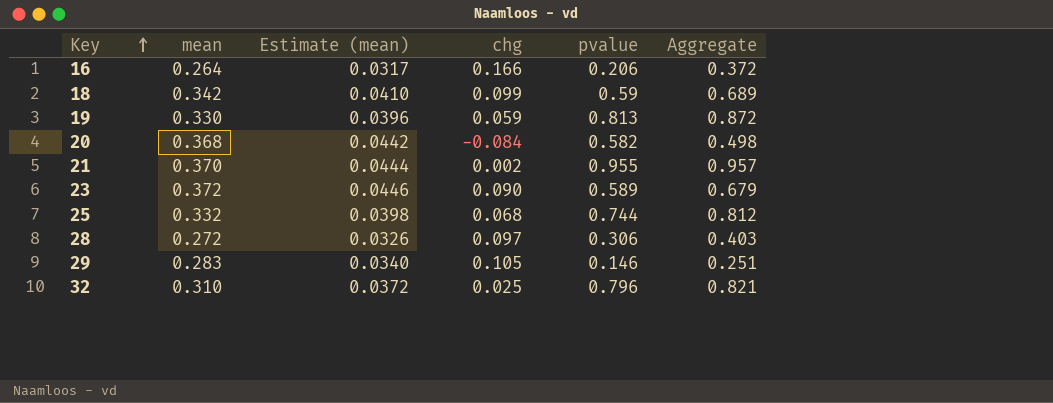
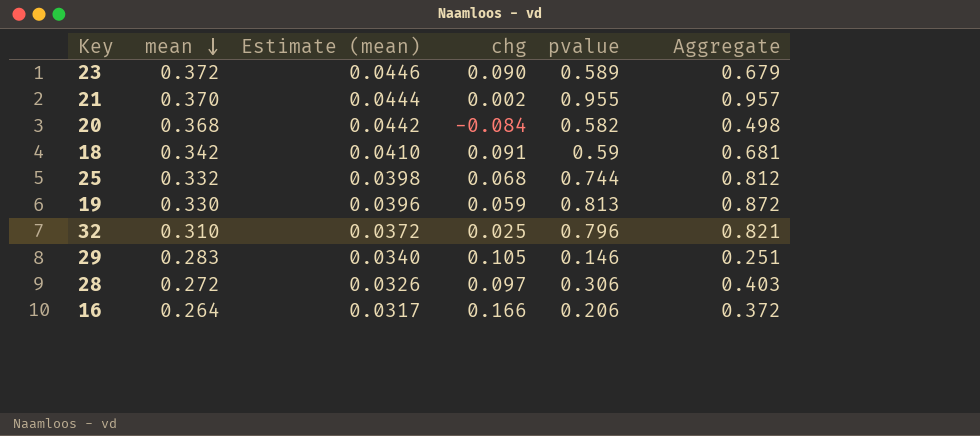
row order: Key ascending -> mean descending
18 | chg: 0.099 -> 0.091
18 | Aggregate: 0.689 -> 0.681

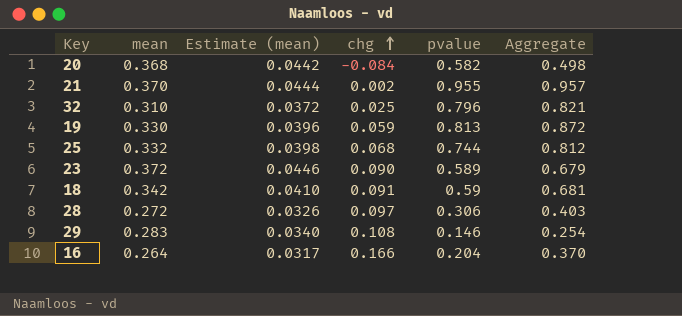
row order: mean descending -> chg ascending
29 | chg: 0.105 -> 0.108
29 | Aggregate: 0.251 -> 0.254
16 | pvalue: 0.206 -> 0.204
16 | Aggregate: 0.372 -> 0.370

